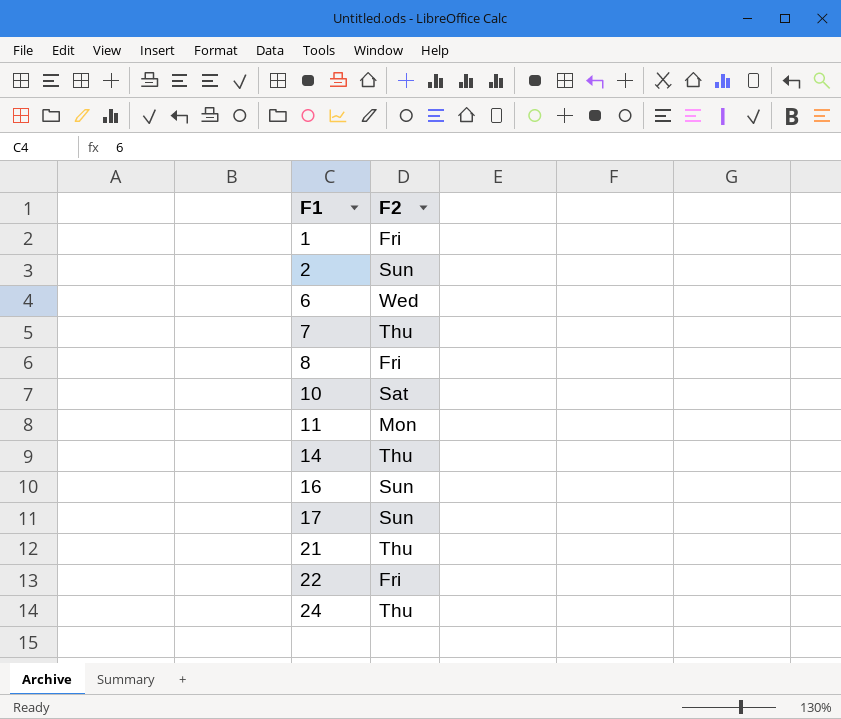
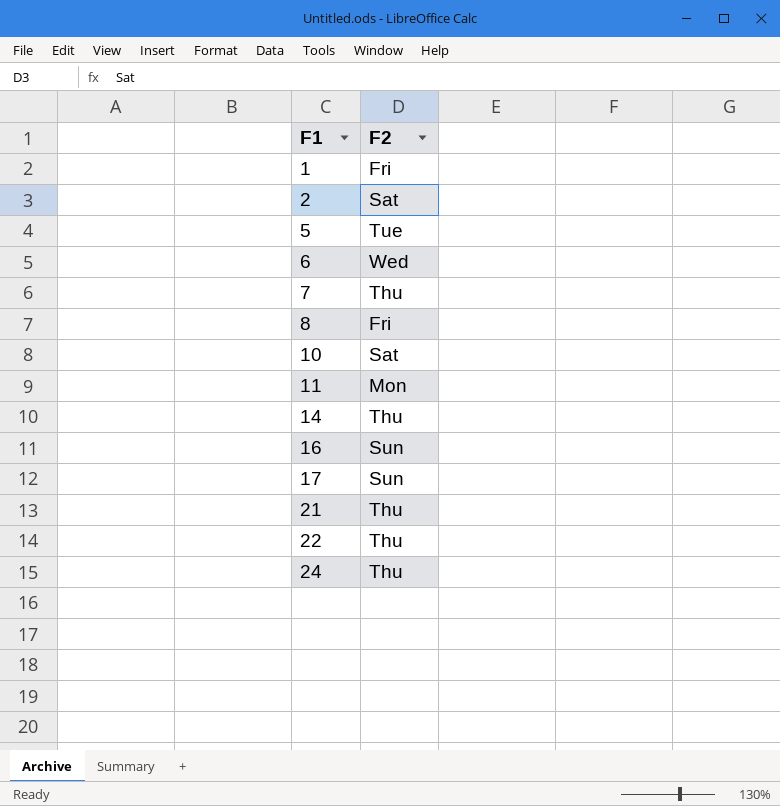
2 | F2: Sun -> Sat
row 5: none -> Tue
22 | F2: Fri -> Thu

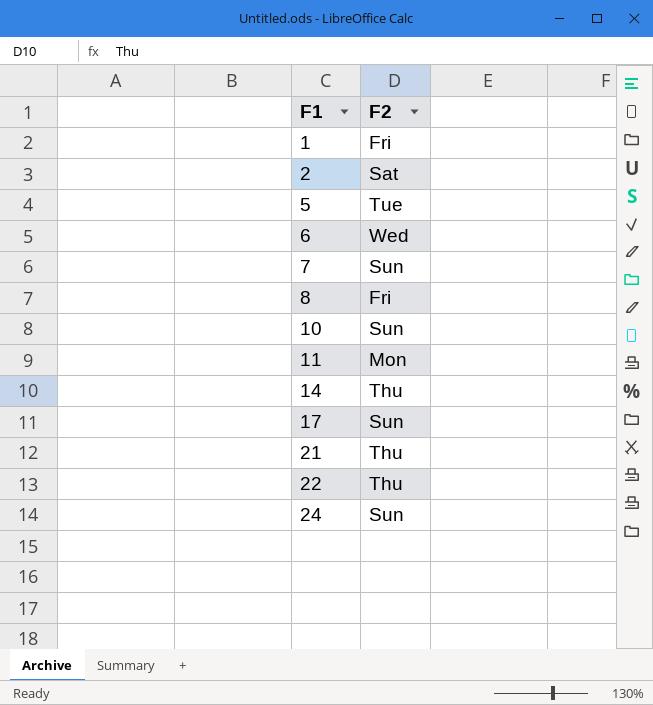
row 16: Sun -> none
7 | F2: Thu -> Sun
10 | F2: Sat -> Sun
24 | F2: Thu -> Sun

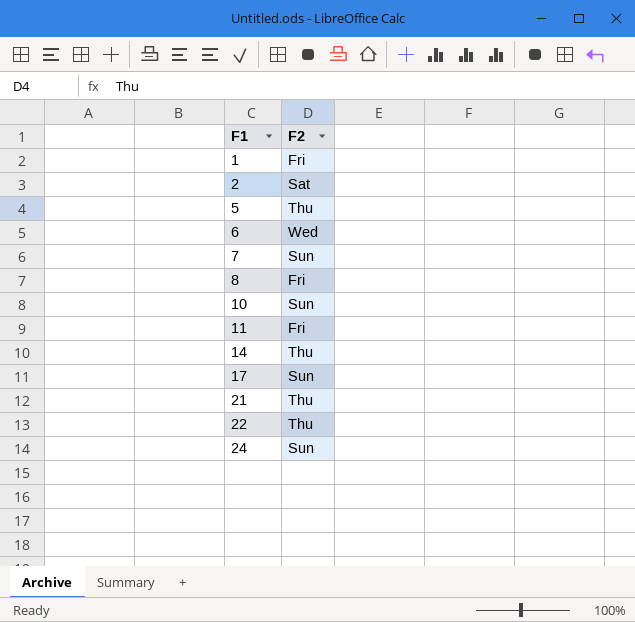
5 | F2: Tue -> Thu
11 | F2: Mon -> Fri

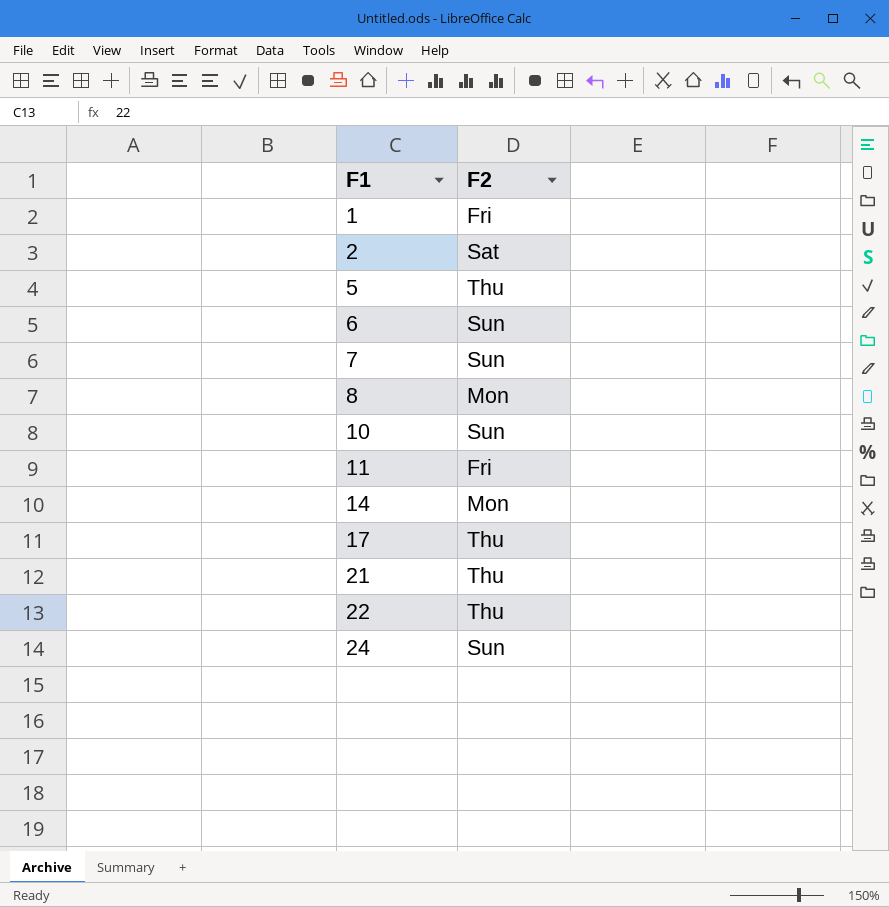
6 | F2: Wed -> Sun
8 | F2: Fri -> Mon
14 | F2: Thu -> Mon
17 | F2: Sun -> Thu

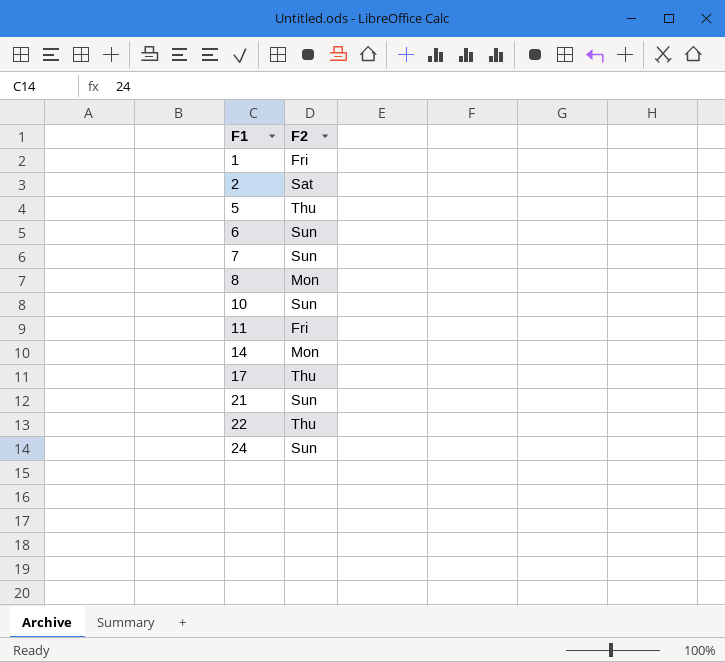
21 | F2: Thu -> Sun

